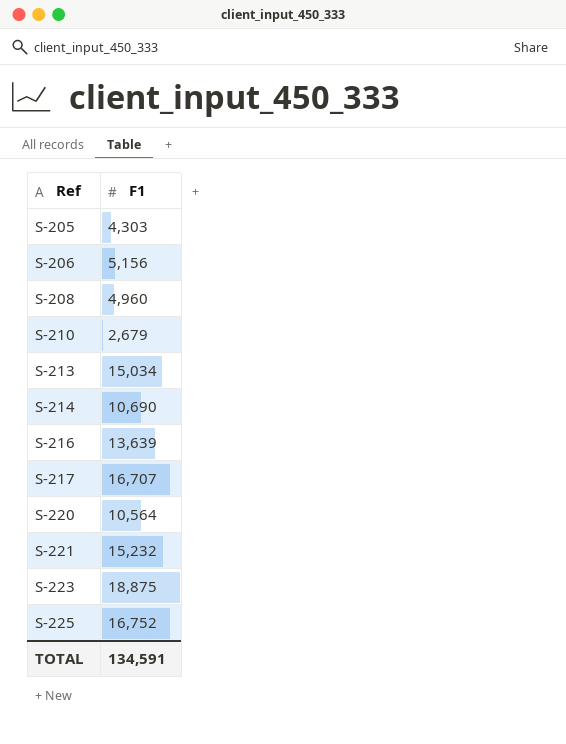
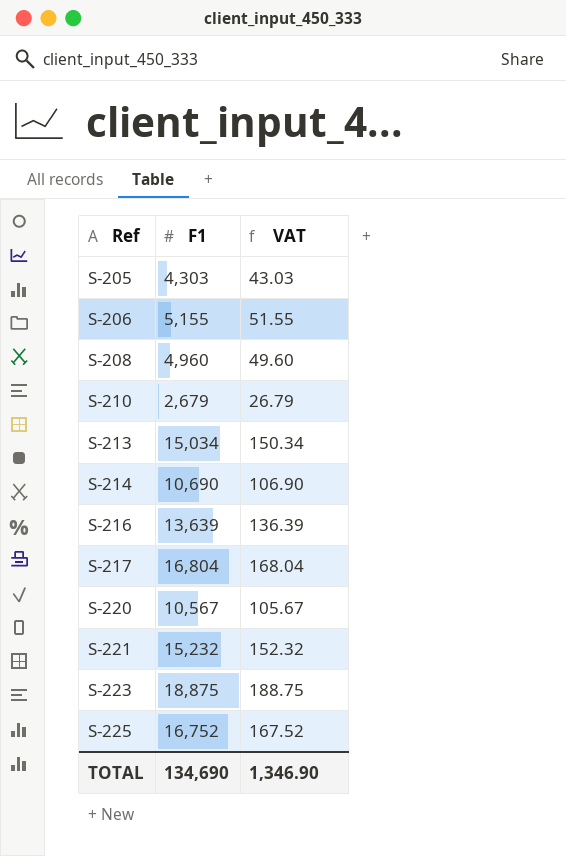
column VAT | formula: none -> [F1] * 0.01
S-206 | F1: 5,156 -> 5,155
S-217 | F1: 16,707 -> 16,804
S-220 | F1: 10,564 -> 10,567
TOTAL | F1: 134,591 -> 134,690

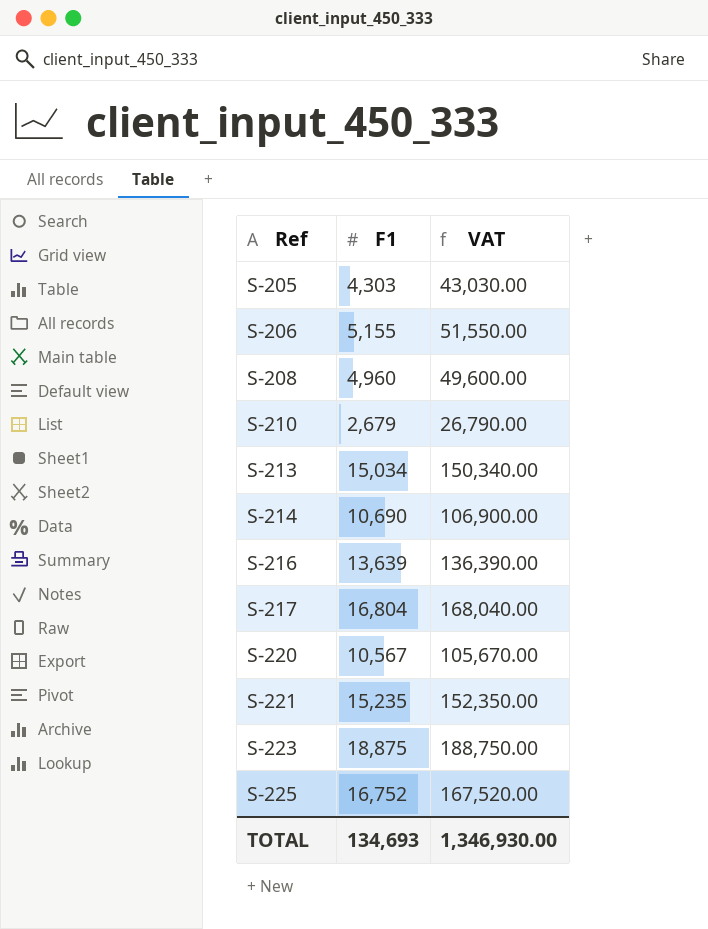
column VAT | formula: [F1] * 0.01 -> [F1] * 10
S-221 | F1: 15,232 -> 15,235
TOTAL | F1: 134,690 -> 134,693
TOTAL | VAT: 1,346.90 -> 1,346,930.00

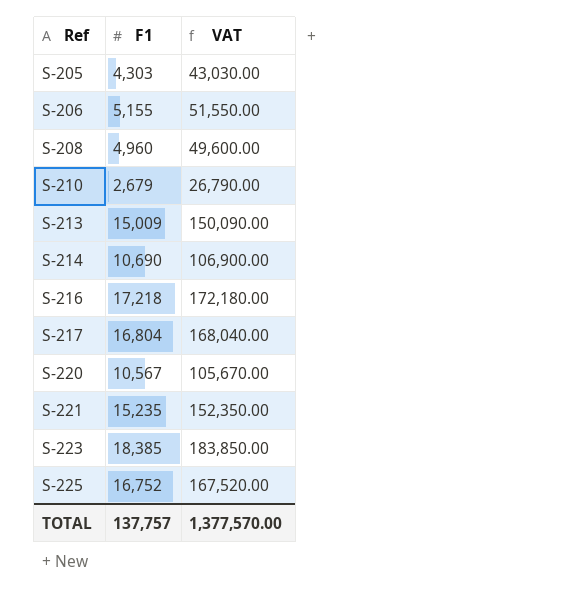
S-213 | F1: 15,034 -> 15,009
S-213 | VAT: 150,340.00 -> 150,090.00
S-216 | F1: 13,639 -> 17,218
S-216 | VAT: 136,390.00 -> 172,180.00
S-223 | F1: 18,875 -> 18,385
S-223 | VAT: 188,750.00 -> 183,850.00
TOTAL | F1: 134,693 -> 137,757
TOTAL | VAT: 1,346,930.00 -> 1,377,570.00

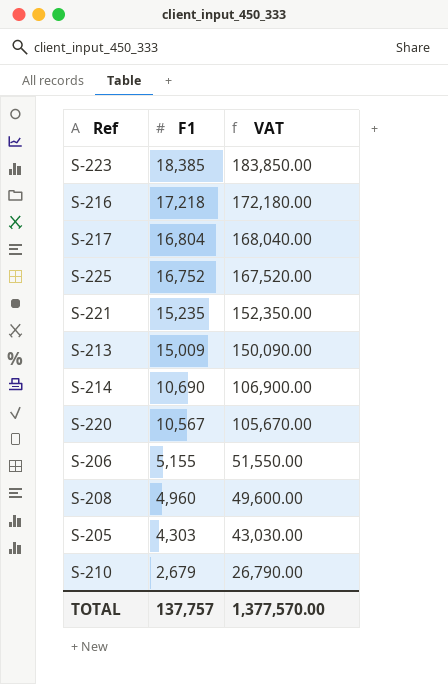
row order: Ref ascending -> F1 descending

